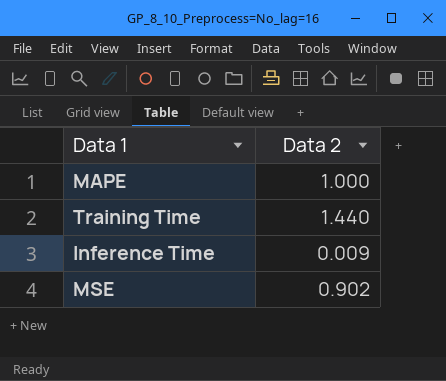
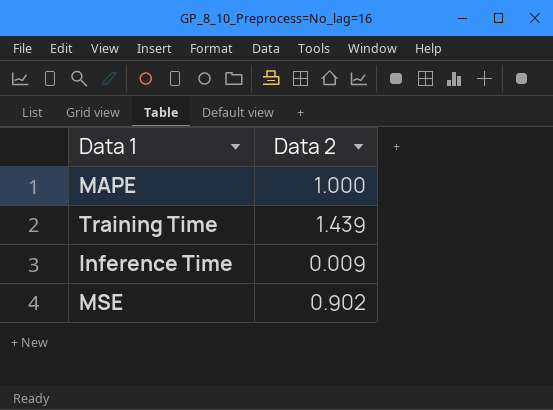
Training Time | Data 2: 1.440 -> 1.439

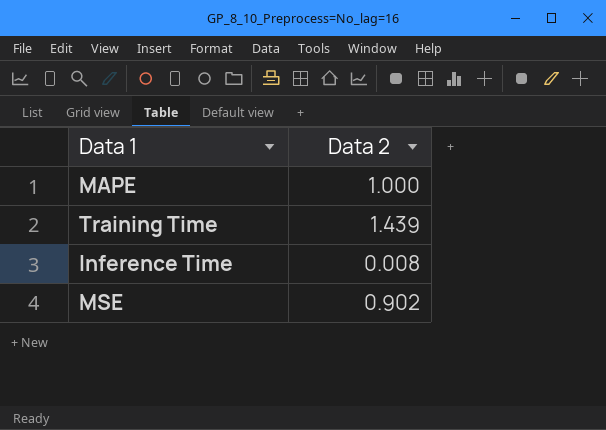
Inference Time | Data 2: 0.009 -> 0.008

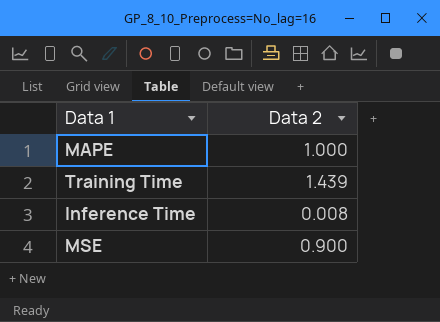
MSE | Data 2: 0.902 -> 0.900

